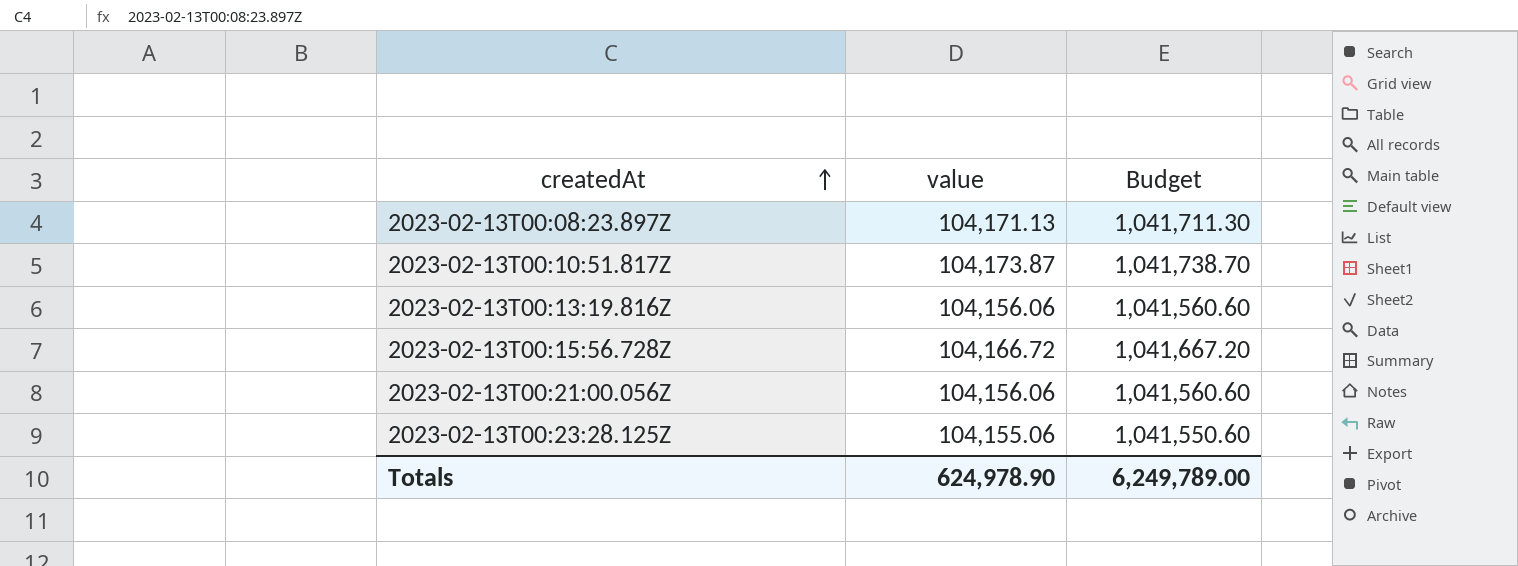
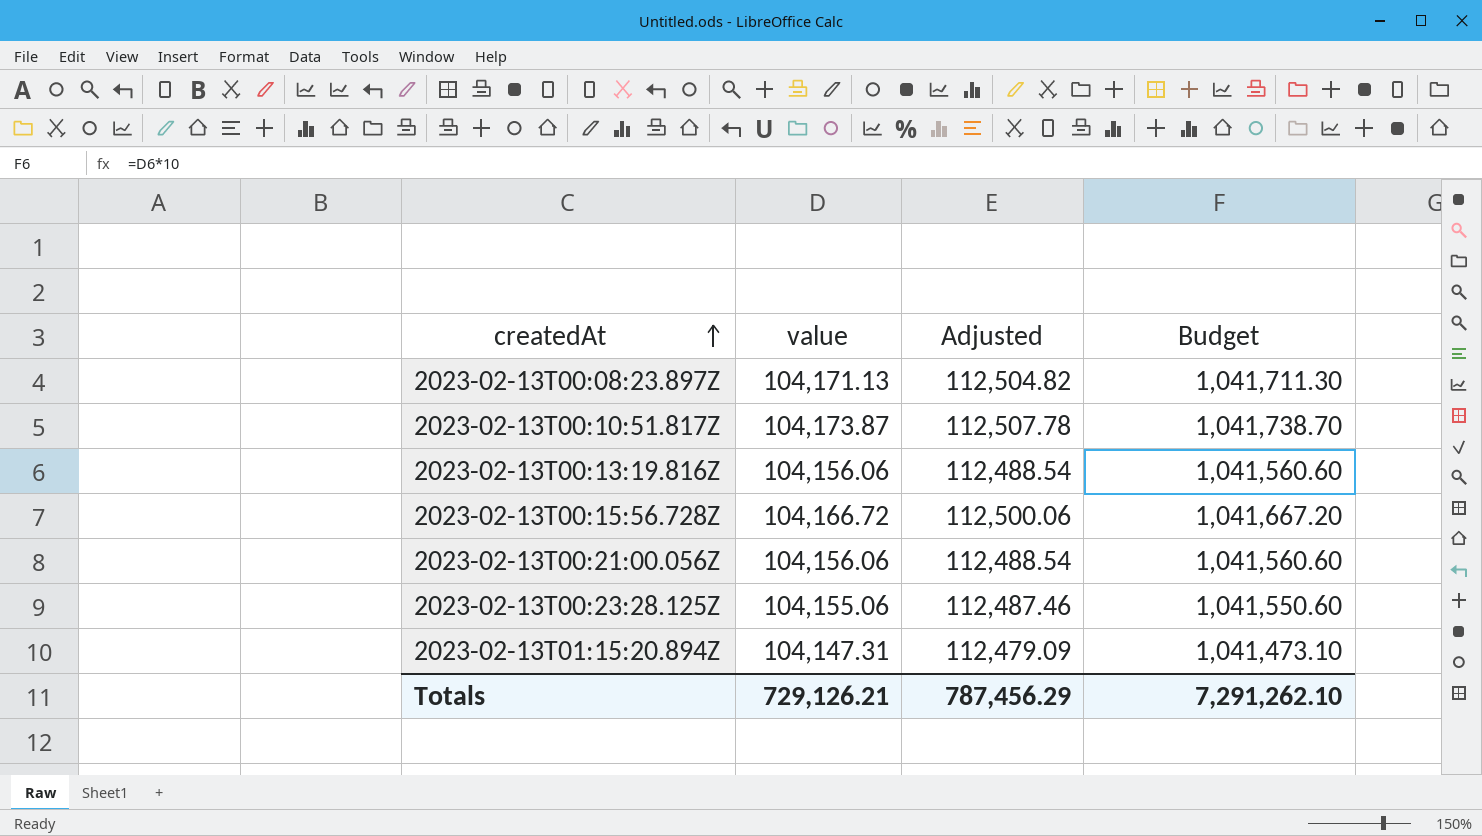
column Adjusted | formula: none -> [value] * 1.08
row 2023-02-13T01:15:20.894Z: none -> 104,147.31 | 112,479.09 | 1,041,473.10
Totals | value: 624,978.90 -> 729,126.21
Totals | Budget: 6,249,789.00 -> 7,291,262.10

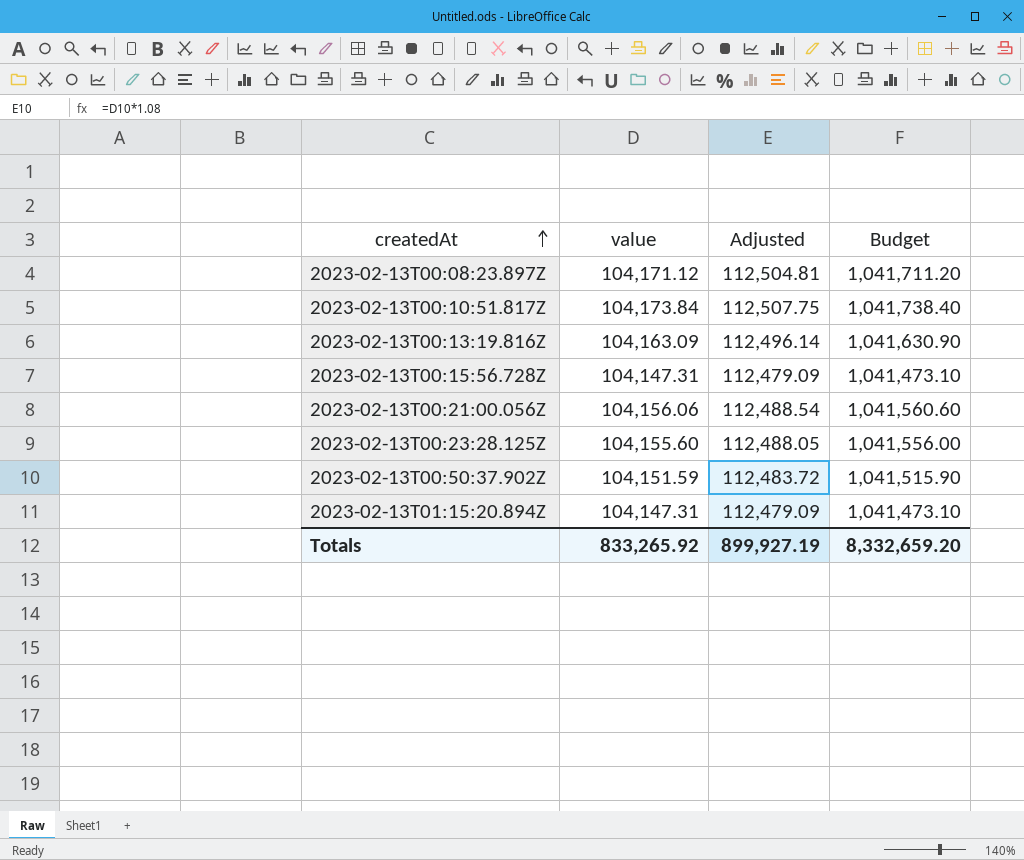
2023-02-13T00:08:23.897Z | value: 104,171.13 -> 104,171.12
2023-02-13T00:08:23.897Z | Adjusted: 112,504.82 -> 112,504.81
2023-02-13T00:08:23.897Z | Budget: 1,041,711.30 -> 1,041,711.20
2023-02-13T00:10:51.817Z | value: 104,173.87 -> 104,173.84
2023-02-13T00:10:51.817Z | Adjusted: 112,507.78 -> 112,507.75
2023-02-13T00:10:51.817Z | Budget: 1,041,738.70 -> 1,041,738.40
2023-02-13T00:13:19.816Z | value: 104,156.06 -> 104,163.09
2023-02-13T00:13:19.816Z | Adjusted: 112,488.54 -> 112,496.14
2023-02-13T00:13:19.816Z | Budget: 1,041,560.60 -> 1,041,630.90
2023-02-13T00:15:56.728Z | value: 104,166.72 -> 104,147.31
2023-02-13T00:15:56.728Z | Adjusted: 112,500.06 -> 112,479.09
2023-02-13T00:15:56.728Z | Budget: 1,041,667.20 -> 1,041,473.10
2023-02-13T00:23:28.125Z | value: 104,155.06 -> 104,155.60
2023-02-13T00:23:28.125Z | Adjusted: 112,487.46 -> 112,488.05
2023-02-13T00:23:28.125Z | Budget: 1,041,550.60 -> 1,041,556.00
row 2023-02-13T00:50:37.902Z: none -> 104,151.59 | 112,483.72 | 1,041,515.90
Totals | value: 729,126.21 -> 833,265.92
Totals | Adjusted: 787,456.29 -> 899,927.19
Totals | Budget: 7,291,262.10 -> 8,332,659.20

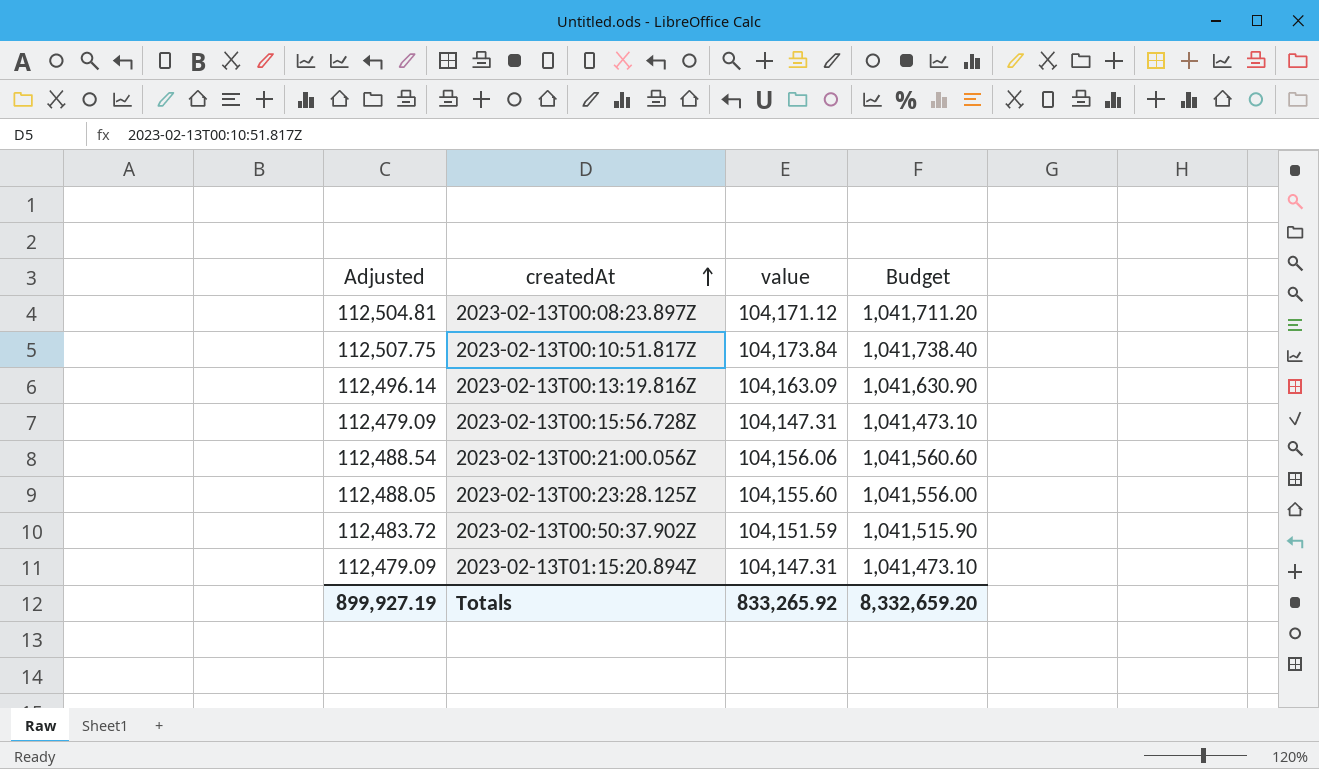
column Adjusted | position: 3 -> 1

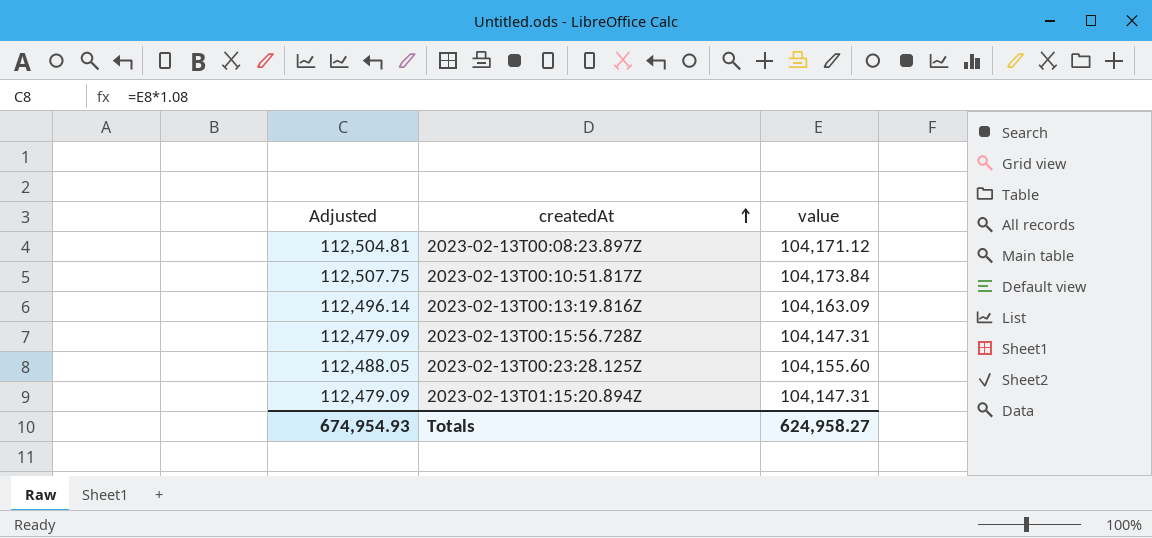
column Budget | formula: [value] * 10 -> none
row 2023-02-13T00:21:00.056Z: 112,488.54 | 104,156.06 | 1,041,560.60 -> none
row 2023-02-13T00:50:37.902Z: 112,483.72 | 104,151.59 | 1,041,515.90 -> none
Totals | Adjusted: 899,927.19 -> 674,954.93
Totals | value: 833,265.92 -> 624,958.27

